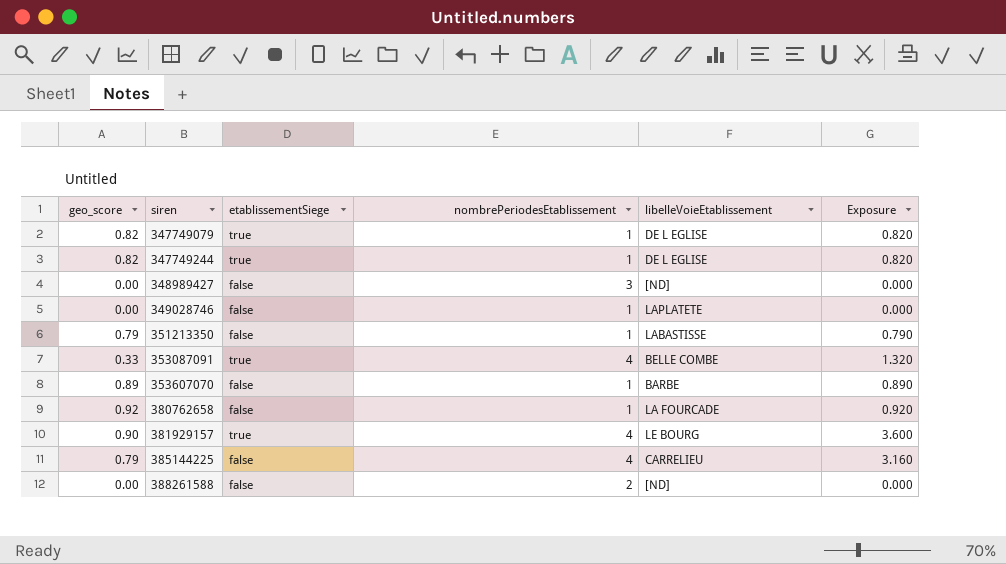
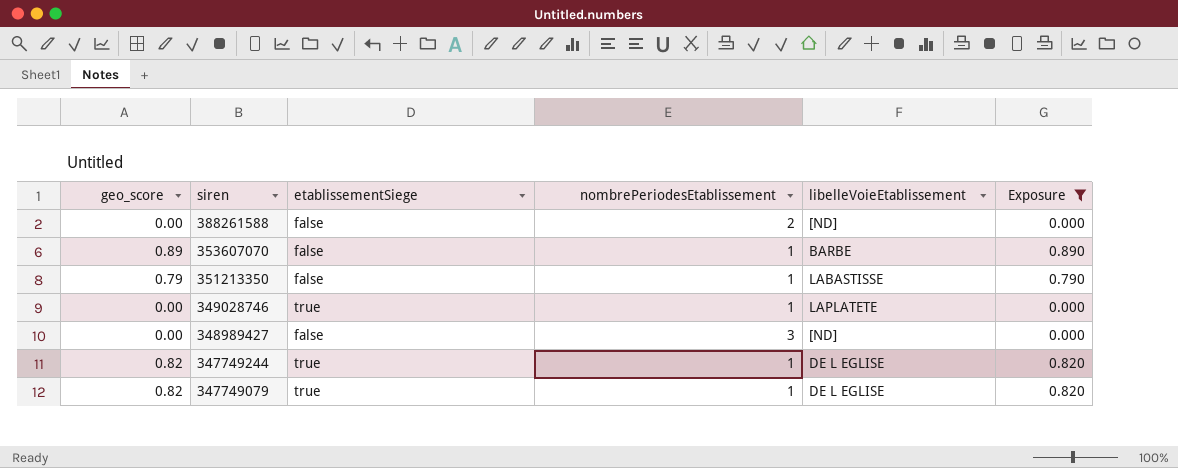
filter: none -> Exposure <= 0.890
row order: siren ascending -> siren descending
349028746 | etablissementSiege: false -> true

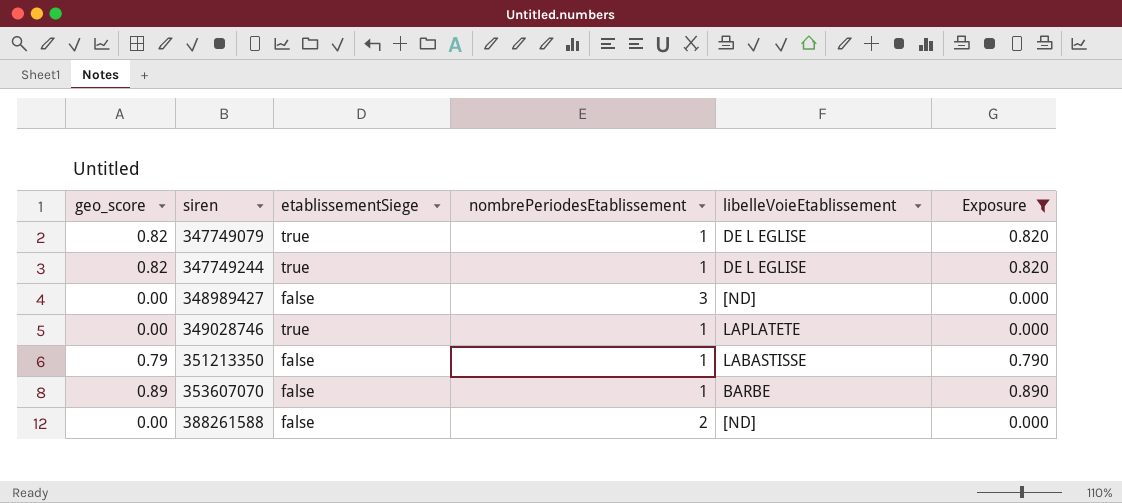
row order: siren descending -> siren ascending

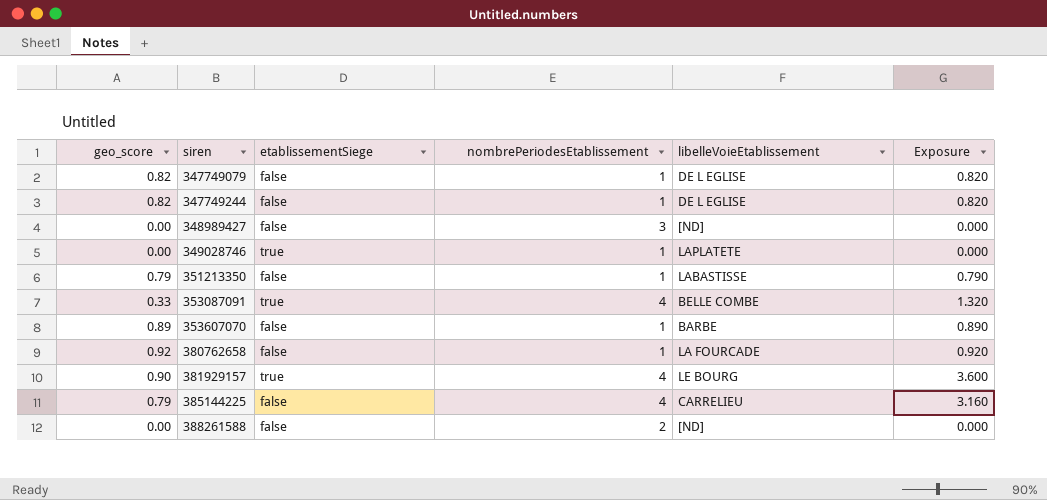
filter: Exposure <= 0.890 -> none
347749079 | etablissementSiege: true -> false
347749244 | etablissementSiege: true -> false

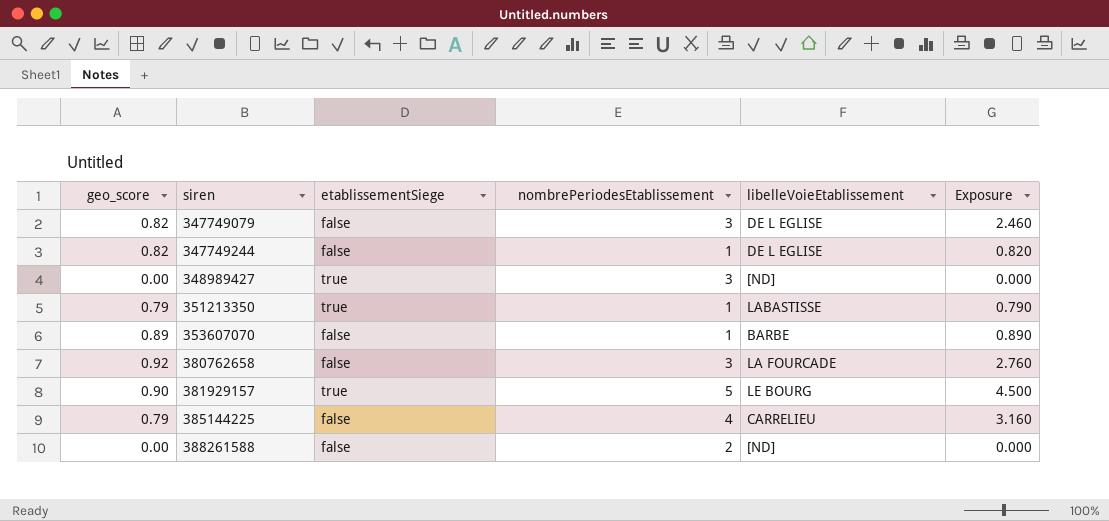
row 349028746: 0.00 | true | 1 | LAPLATETE | 0.000 -> none
row 353087091: 0.33 | true | 4 | BELLE COMBE | 1.320 -> none
347749079 | nombrePeriodesEtablissement: 1 -> 3
347749079 | Exposure: 0.820 -> 2.460
348989427 | etablissementSiege: false -> true
351213350 | etablissementSiege: false -> true
380762658 | nombrePeriodesEtablissement: 1 -> 3
380762658 | Exposure: 0.920 -> 2.760
381929157 | nombrePeriodesEtablissement: 4 -> 5
381929157 | Exposure: 3.600 -> 4.500

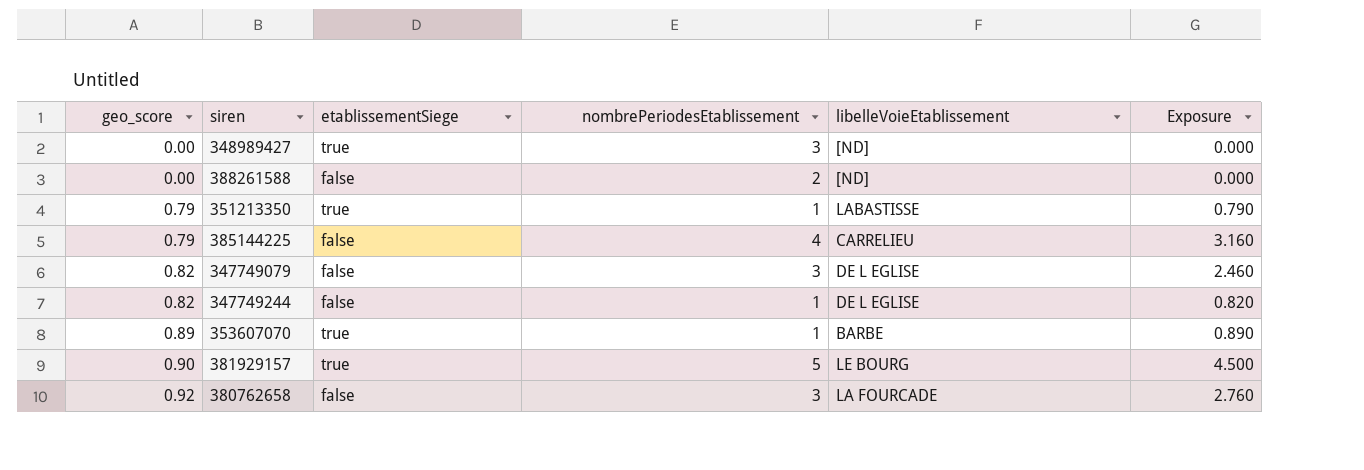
row order: siren ascending -> geo_score ascending
353607070 | etablissementSiege: false -> true

